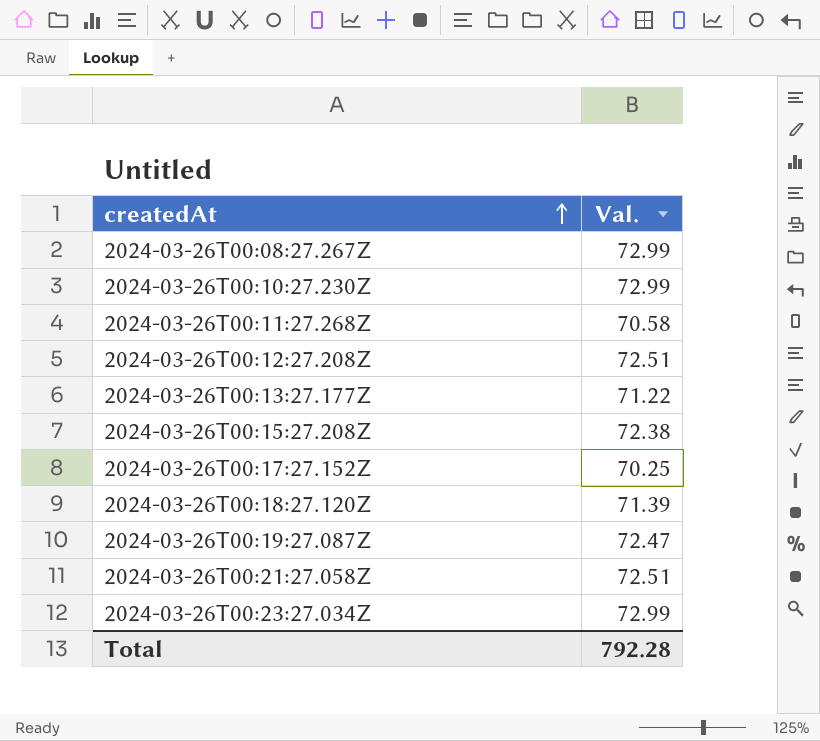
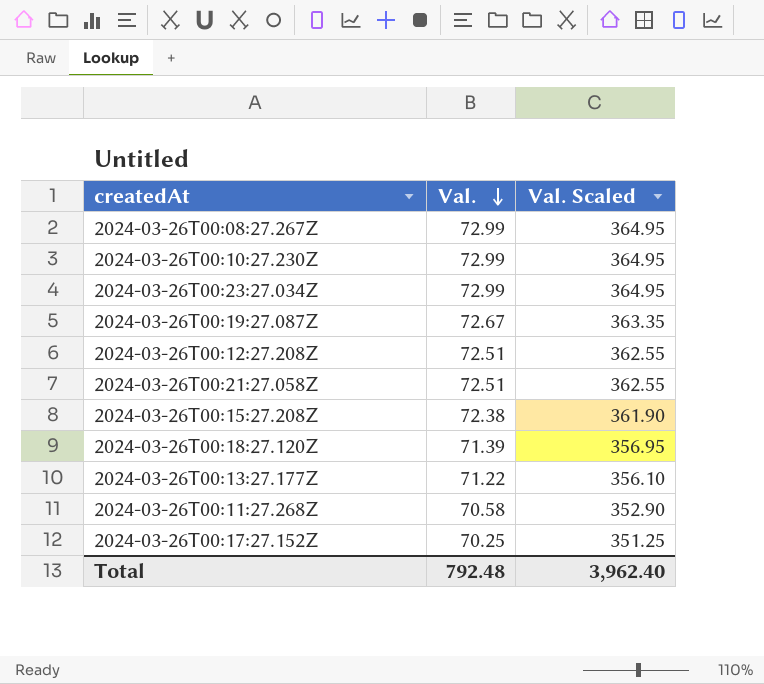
row order: createdAt ascending -> Val. descending
column Val. Scaled | formula: none -> [Val.] * 5
2024-03-26T00:19:27.087Z | Val.: 72.47 -> 72.67
Total | Val.: 792.28 -> 792.48

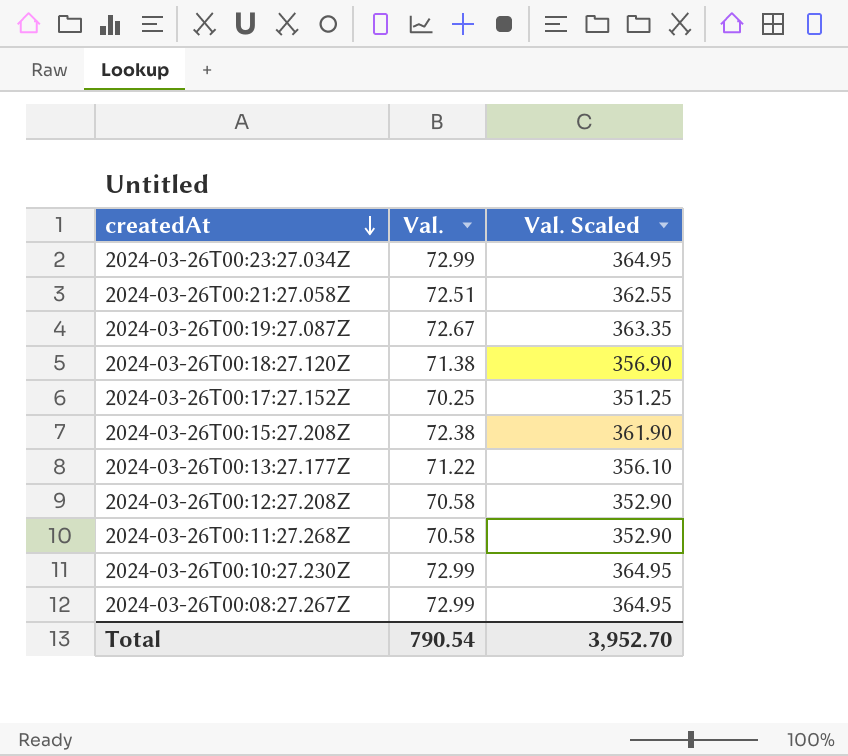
row order: Val. descending -> createdAt descending
2024-03-26T00:18:27.120Z | Val.: 71.39 -> 71.38
2024-03-26T00:18:27.120Z | Val. Scaled: 356.95 -> 356.90
2024-03-26T00:12:27.208Z | Val.: 72.51 -> 70.58
2024-03-26T00:12:27.208Z | Val. Scaled: 362.55 -> 352.90
Total | Val.: 792.48 -> 790.54
Total | Val. Scaled: 3,962.40 -> 3,952.70

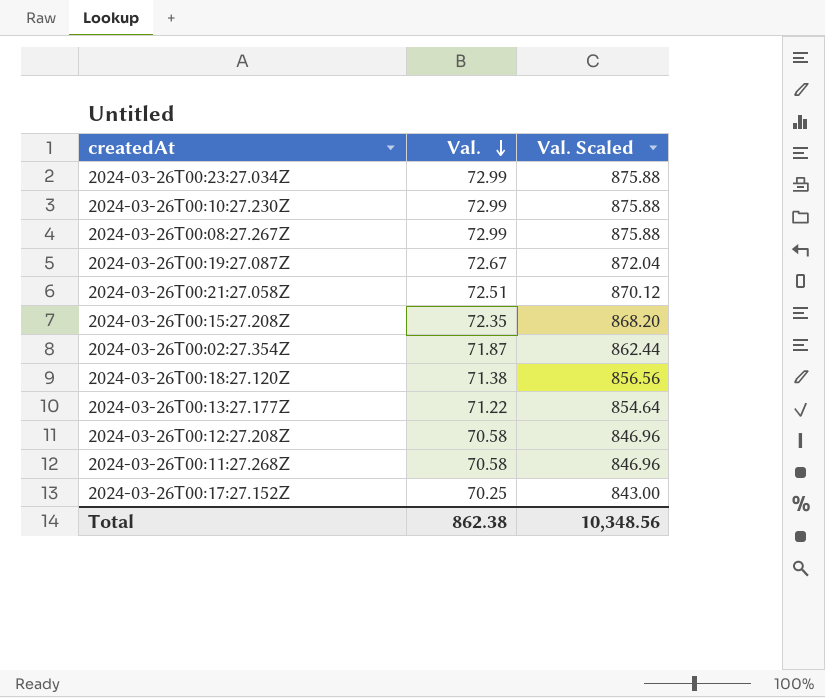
row order: createdAt descending -> Val. descending
column Val. Scaled | formula: [Val.] * 5 -> [Val.] * 12
2024-03-26T00:15:27.208Z | Val.: 72.38 -> 72.35
row 2024-03-26T00:02:27.354Z: none -> 71.87 | 862.44
Total | Val.: 790.54 -> 862.38
Total | Val. Scaled: 3,952.70 -> 10,348.56

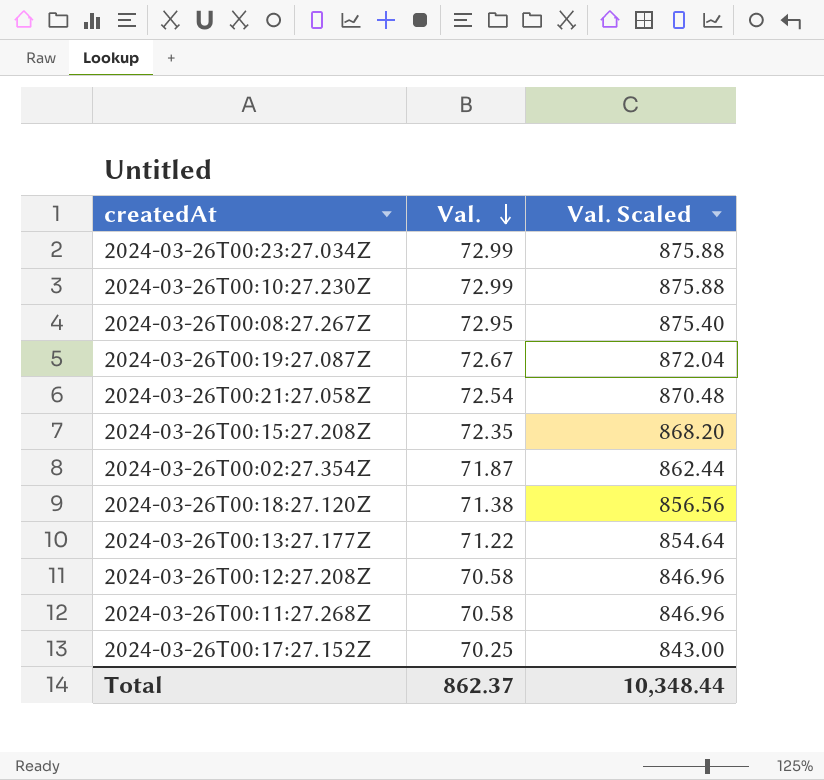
2024-03-26T00:08:27.267Z | Val.: 72.99 -> 72.95
2024-03-26T00:08:27.267Z | Val. Scaled: 875.88 -> 875.40
2024-03-26T00:21:27.058Z | Val.: 72.51 -> 72.54
2024-03-26T00:21:27.058Z | Val. Scaled: 870.12 -> 870.48
Total | Val.: 862.38 -> 862.37
Total | Val. Scaled: 10,348.56 -> 10,348.44

